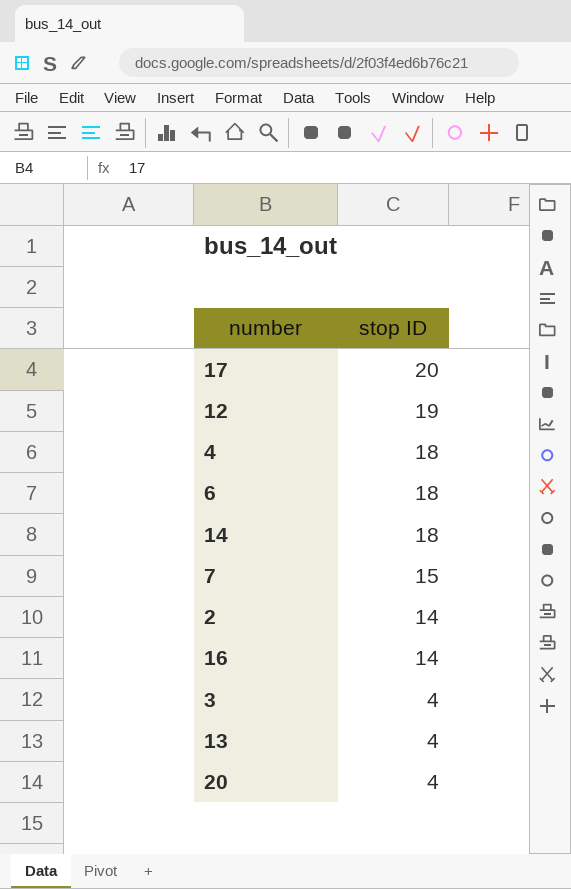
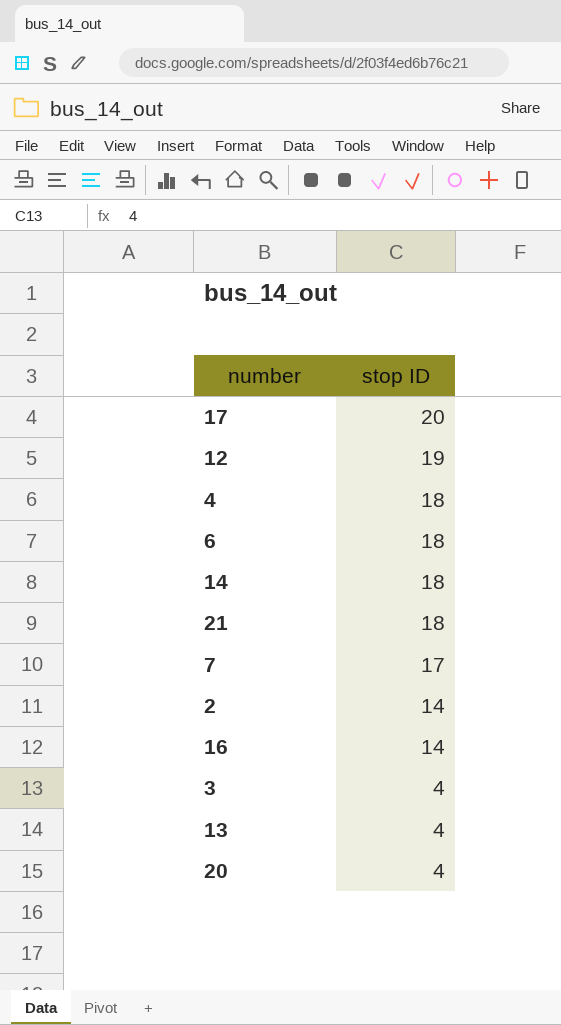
row 21: none -> 18
7 | stop ID: 15 -> 17

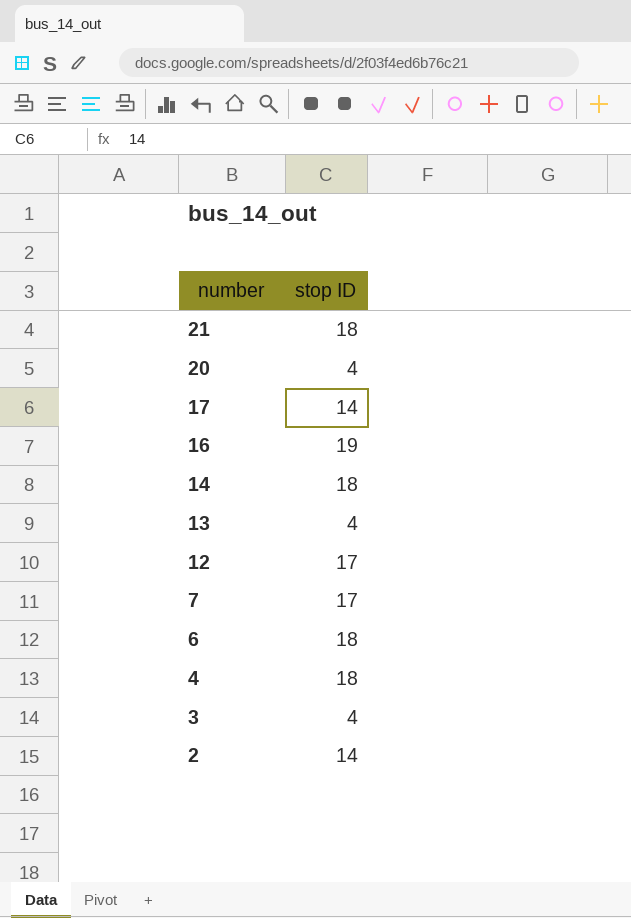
row order: stop ID descending -> number descending
17 | stop ID: 20 -> 14
16 | stop ID: 14 -> 19
12 | stop ID: 19 -> 17

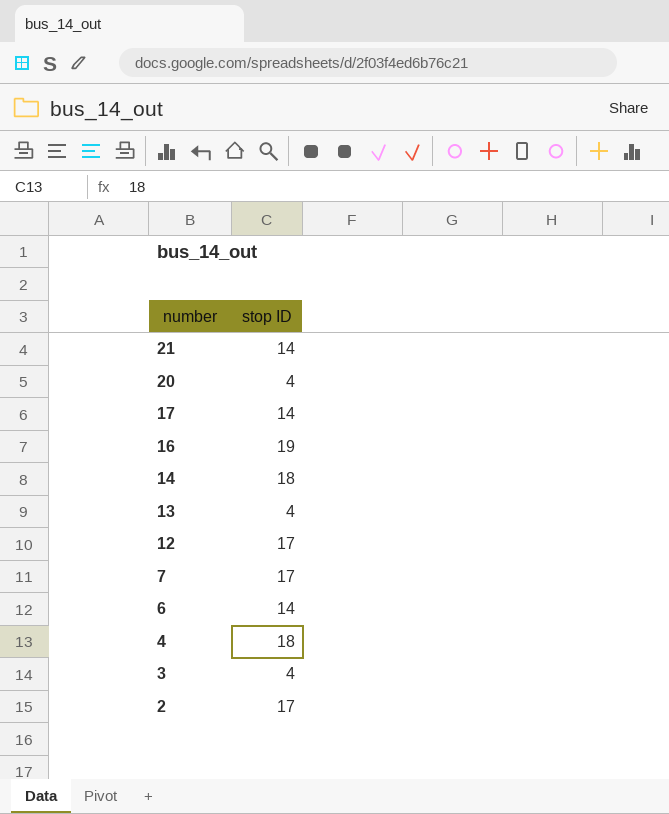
21 | stop ID: 18 -> 14
6 | stop ID: 18 -> 14
2 | stop ID: 14 -> 17

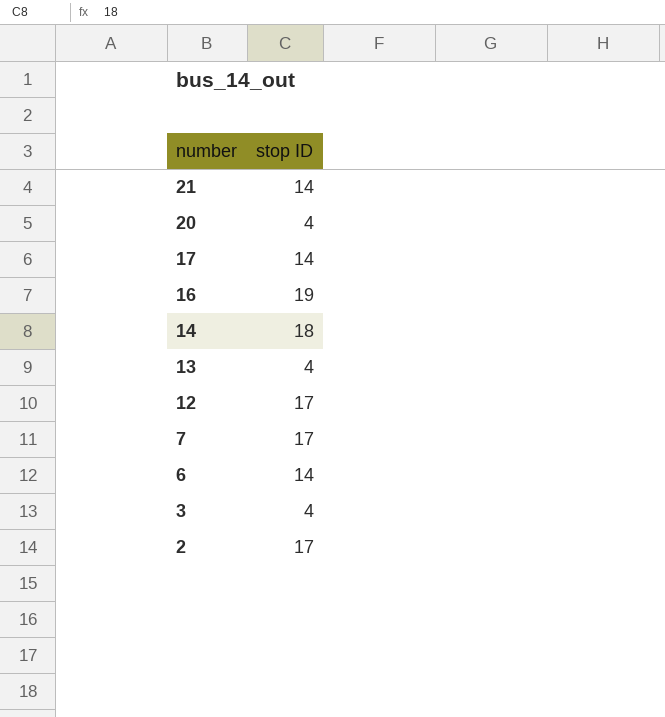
row 4: 18 -> none

